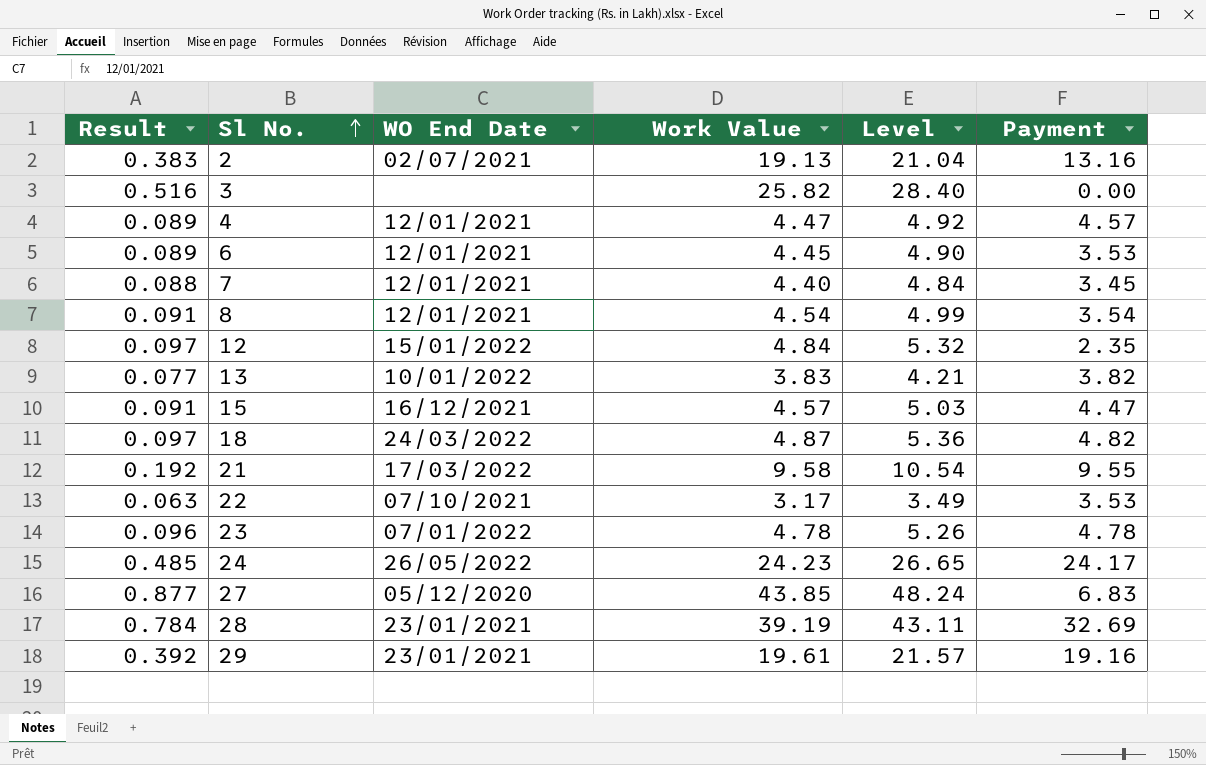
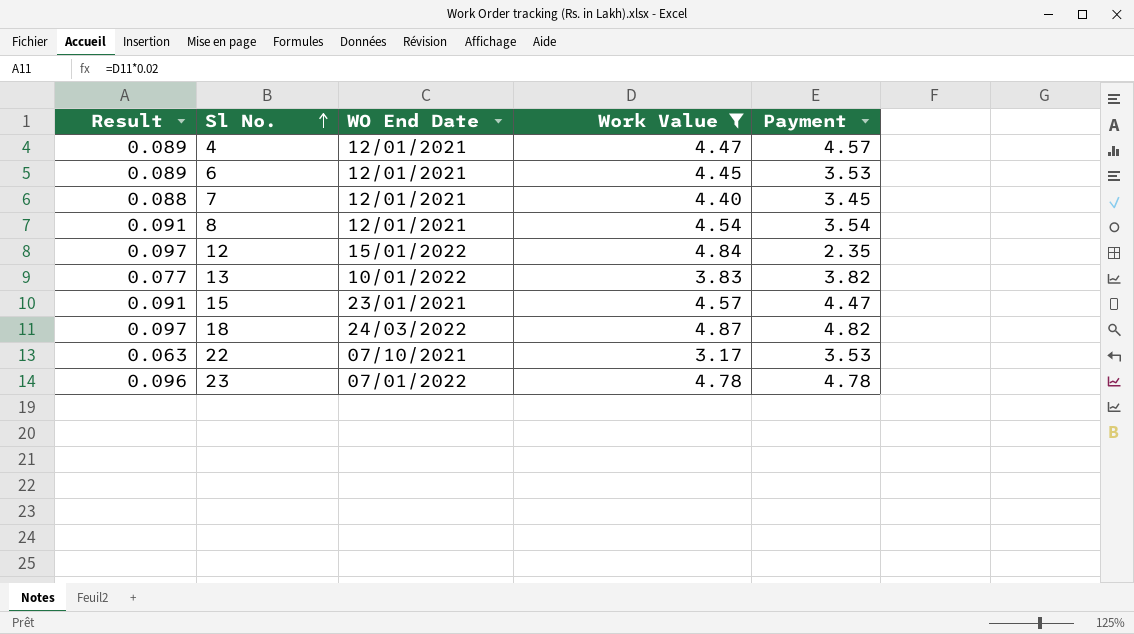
filter: none -> Work Value <= 4.87
column Level | formula: [Work Value] * 1.1 -> none
15 | WO End Date: 16/12/2021 -> 23/01/2021

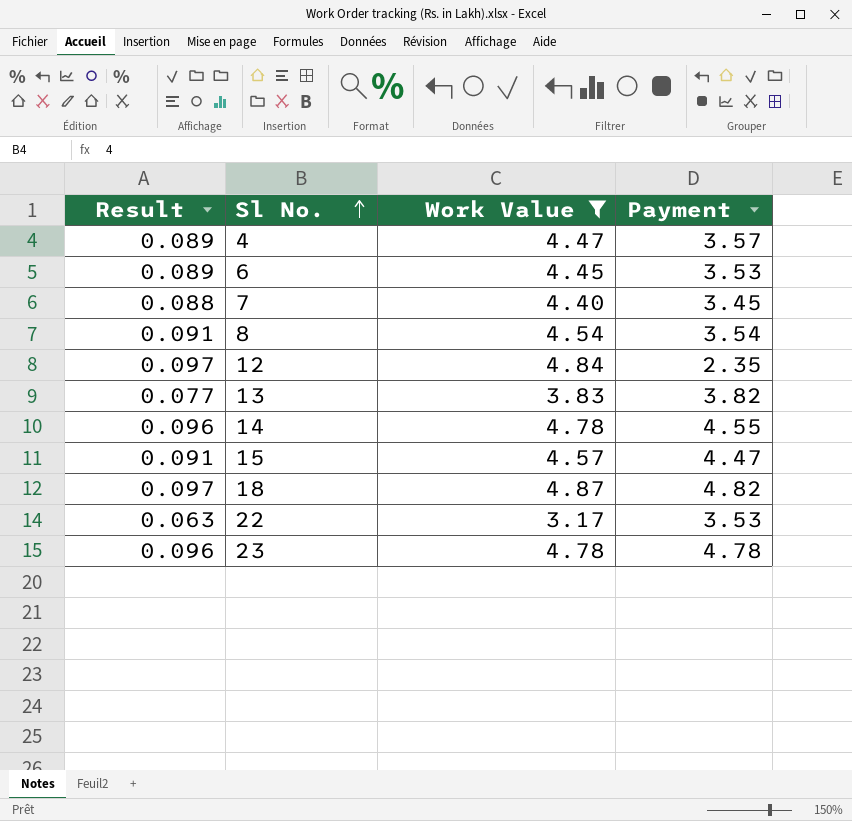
column WO End Date | position: 3 -> none
4 | Payment: 4.57 -> 3.57
row 14: none -> 0.096 | 4.78 | 4.55

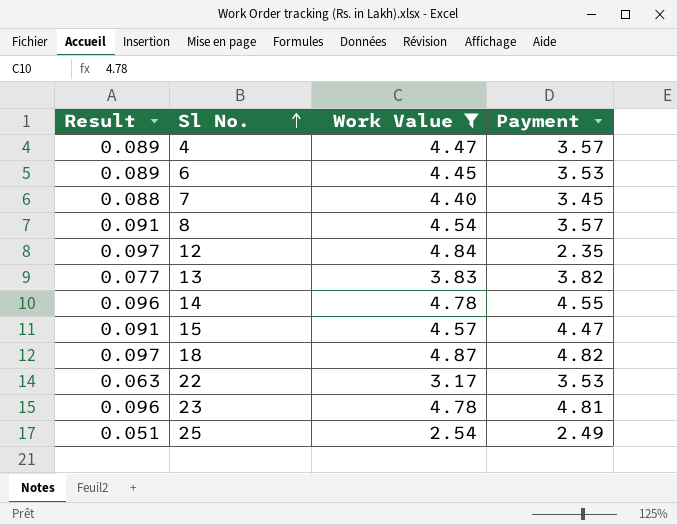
8 | Payment: 3.54 -> 3.57
23 | Payment: 4.78 -> 4.81
row 25: none -> 0.051 | 2.54 | 2.49

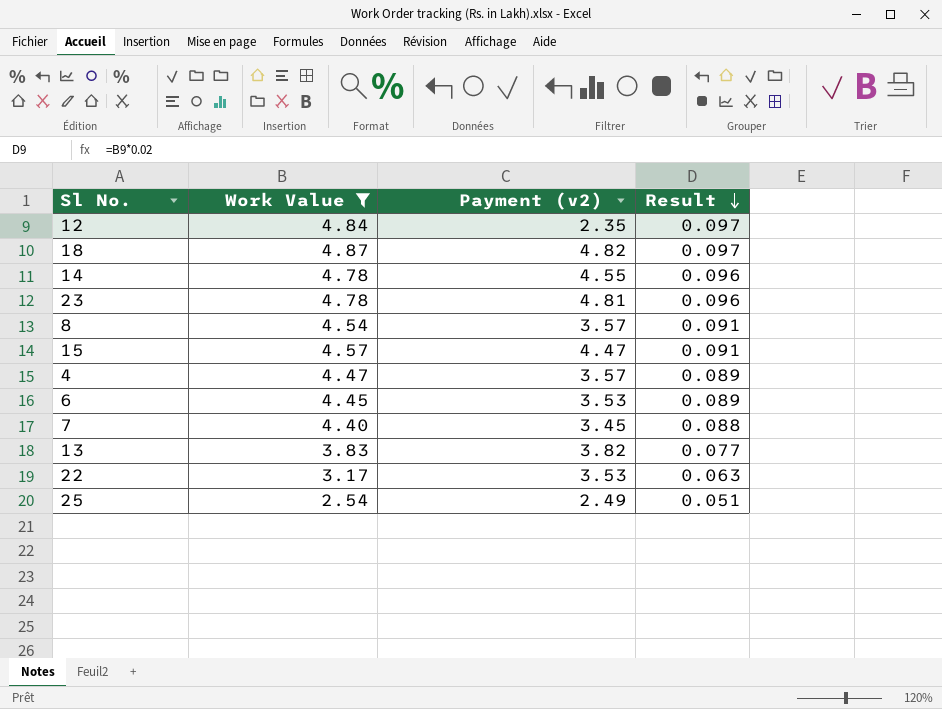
row order: Sl No. ascending -> Result descending
column name: Payment -> Payment (v2)
column Result | position: 1 -> 4

